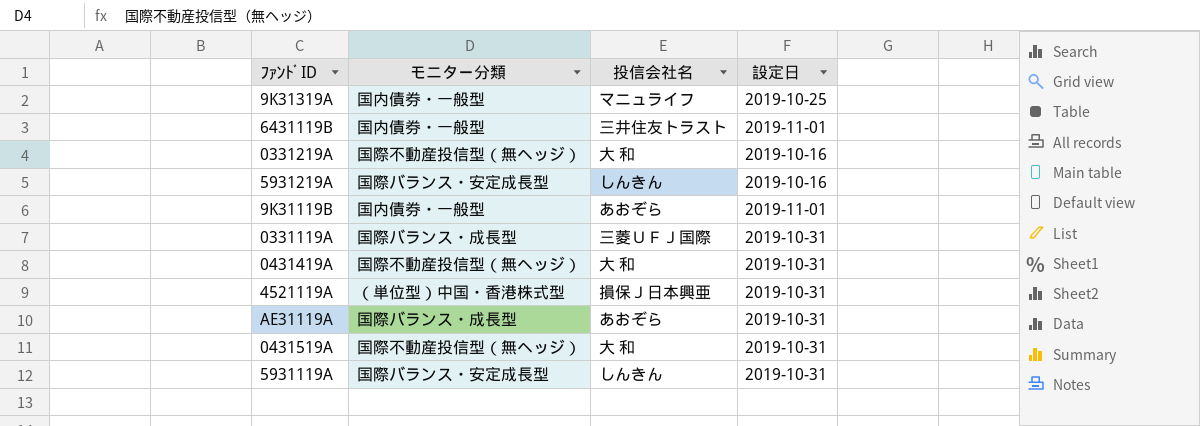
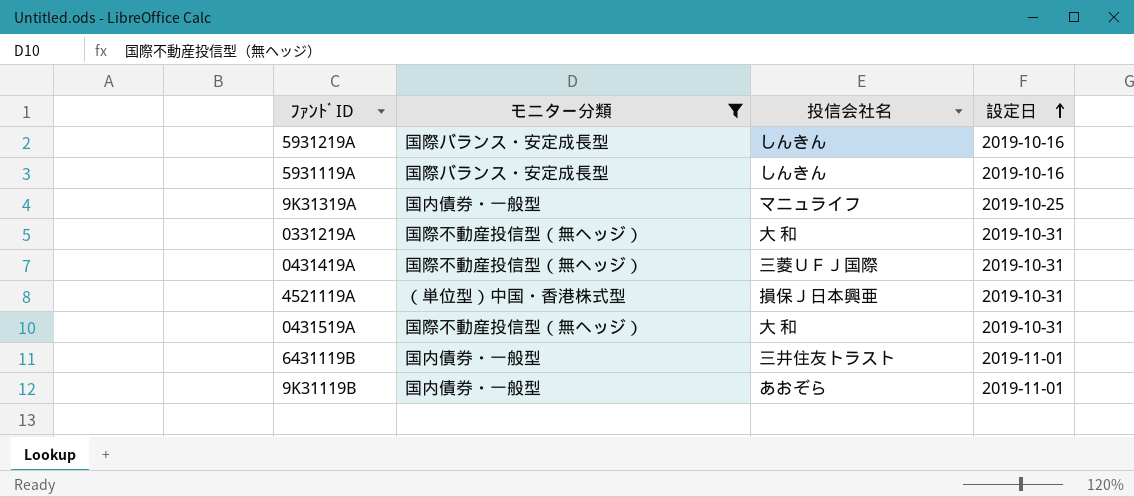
filter: none -> モニター分類 != 国際バランス・成長型
row order: none -> 設定日 ascending
5931119A | 設定日: 2019-10-31 -> 2019-10-16
0331219A | 設定日: 2019-10-16 -> 2019-10-31
0431419A | 投信会社名: 大 和 -> 三菱ＵＦＪ国際

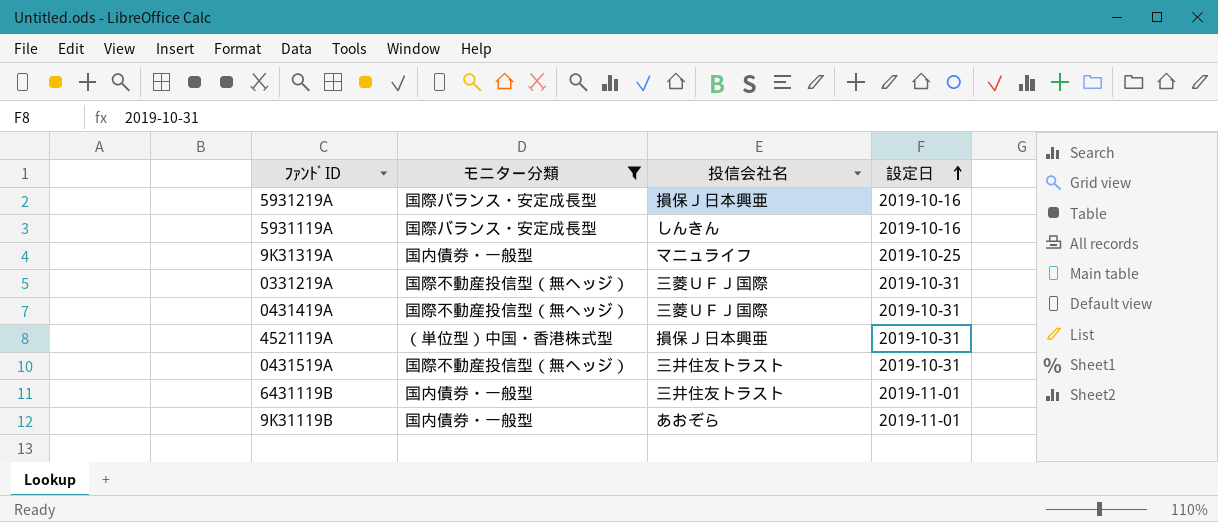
5931219A | 投信会社名: しんきん -> 損保Ｊ日本興亜
0331219A | 投信会社名: 大 和 -> 三菱ＵＦＪ国際
0431519A | 投信会社名: 大 和 -> 三井住友トラスト

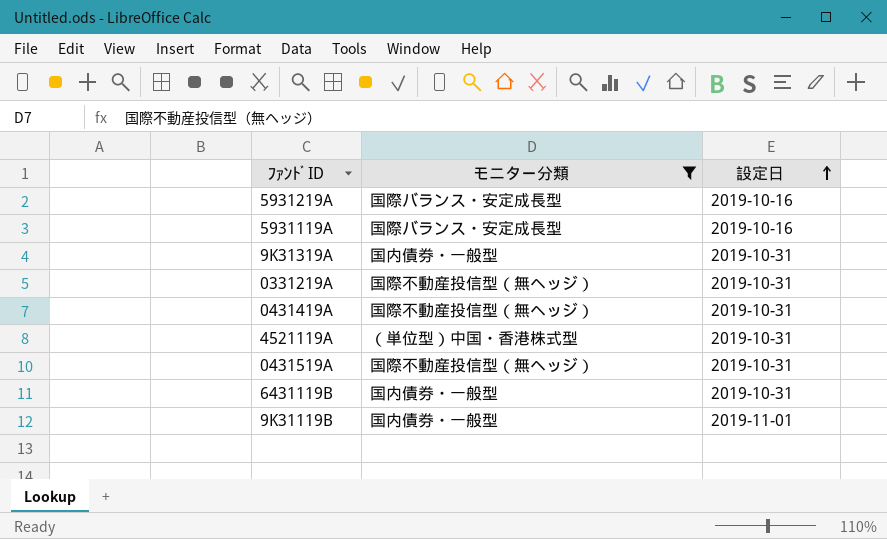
column 投信会社名 | position: 3 -> none
9K31319A | 設定日: 2019-10-25 -> 2019-10-31
6431119B | 設定日: 2019-11-01 -> 2019-10-31

